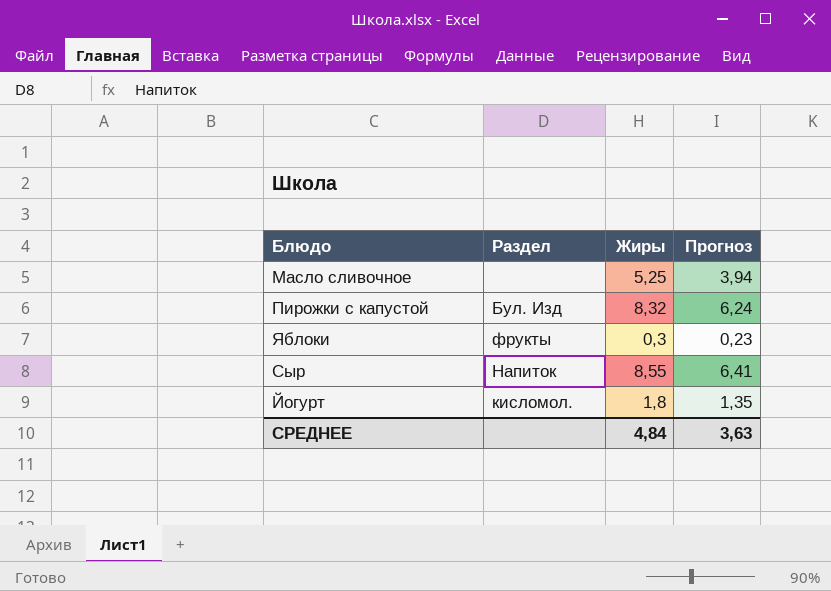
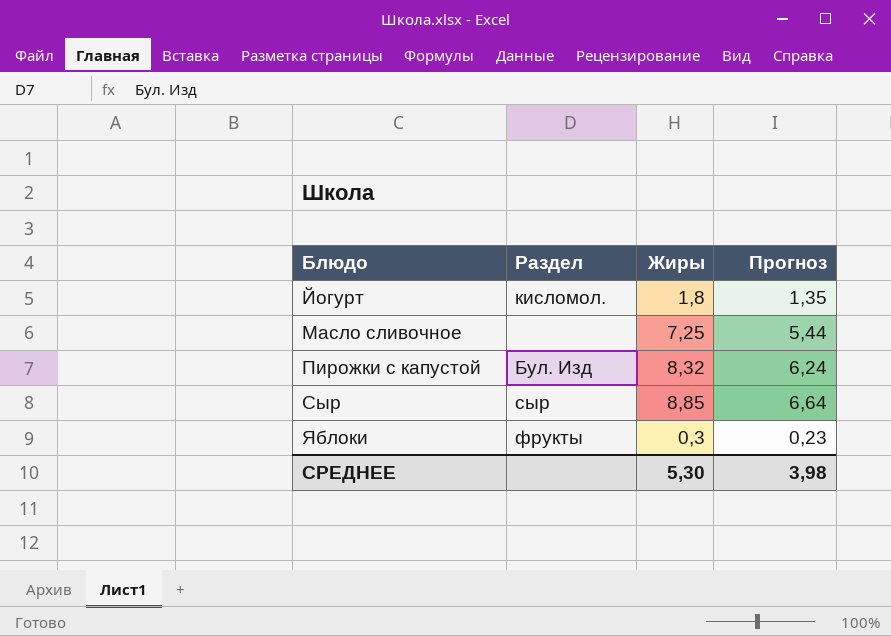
row order: none -> Блюдо ascending
Масло сливочное | Жиры: 5,25 -> 7,25
Масло сливочное | Прогноз: 3,94 -> 5,44
Сыр | Раздел: Напиток -> сыр
Сыр | Жиры: 8,55 -> 8,85
Сыр | Прогноз: 6,41 -> 6,64
СРЕДНЕЕ | Жиры: 4,84 -> 5,30
СРЕДНЕЕ | Прогноз: 3,63 -> 3,98

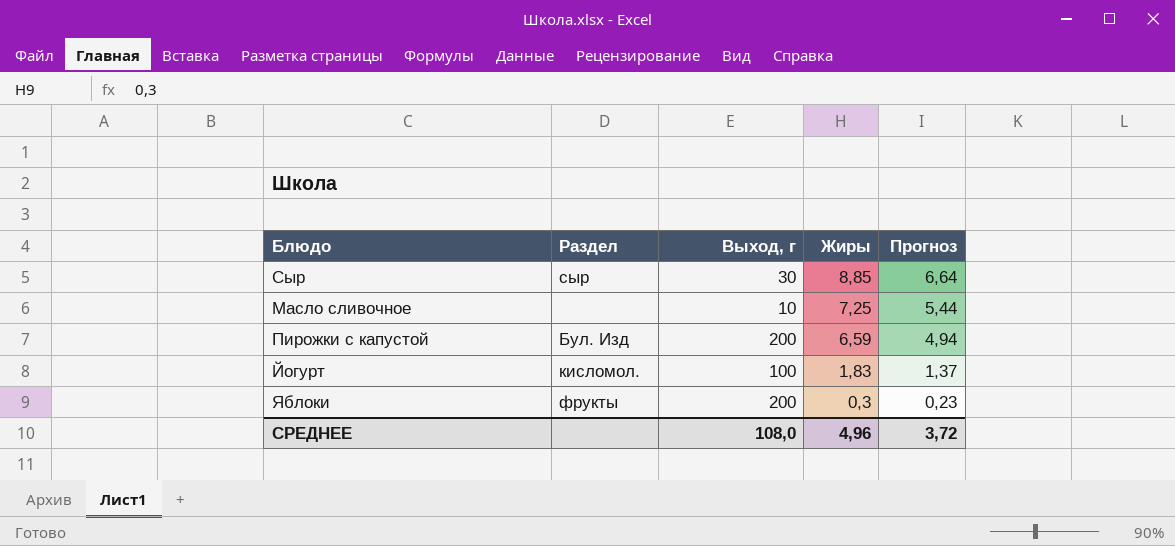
row order: Блюдо ascending -> Жиры descending
column Выход, г | position: none -> 3
Пирожки с капустой | Жиры: 8,32 -> 6,59
Пирожки с капустой | Прогноз: 6,24 -> 4,94
Йогурт | Жиры: 1,8 -> 1,83
Йогурт | Прогноз: 1,35 -> 1,37
СРЕДНЕЕ | Жиры: 5,30 -> 4,96
СРЕДНЕЕ | Прогноз: 3,98 -> 3,72

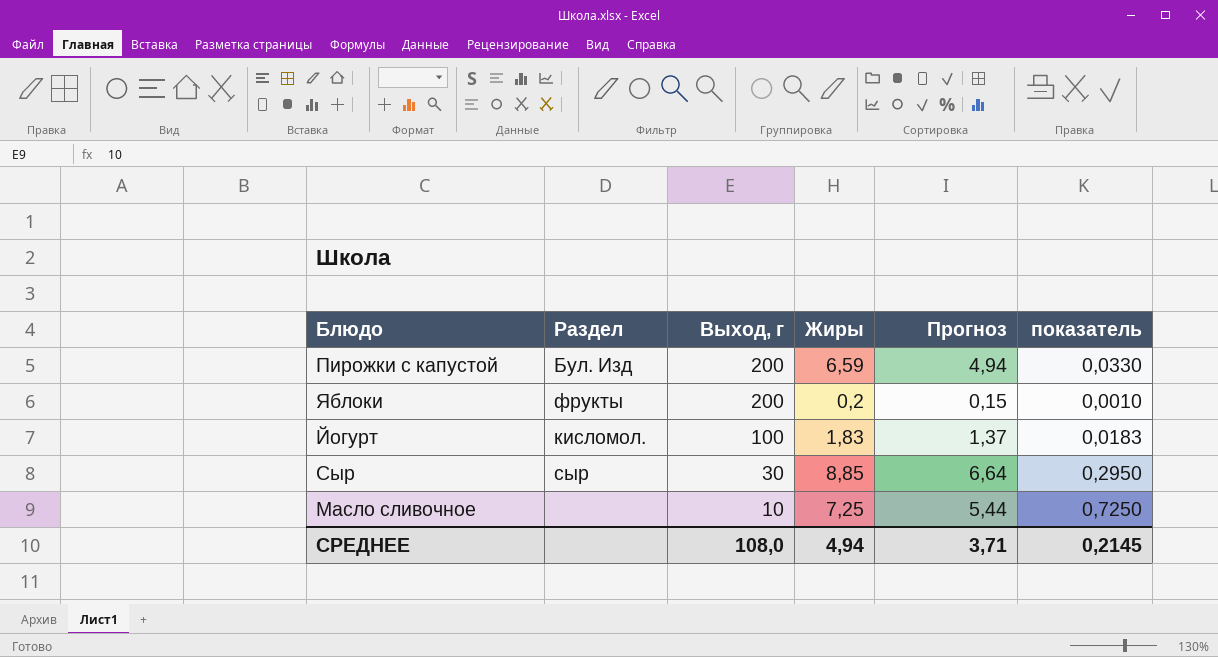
row order: Жиры descending -> Выход, г descending
column показатель | formula: none -> [Жиры] / [Выход, г]
Яблоки | Жиры: 0,3 -> 0,2
Яблоки | Прогноз: 0,23 -> 0,15
СРЕДНЕЕ | Жиры: 4,96 -> 4,94
СРЕДНЕЕ | Прогноз: 3,72 -> 3,71

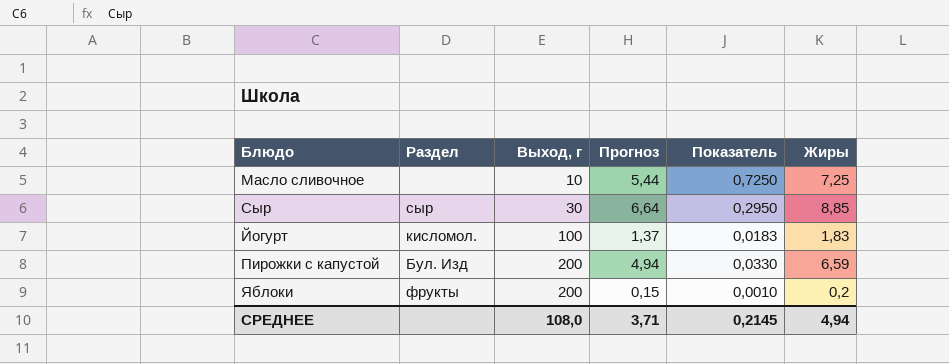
row order: Выход, г descending -> Выход, г ascending
column name: показатель -> Показатель
column Жиры | position: 4 -> 6

